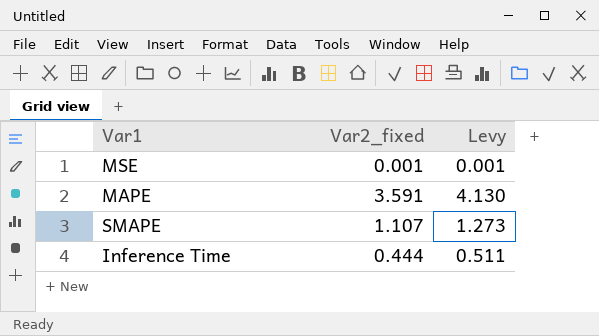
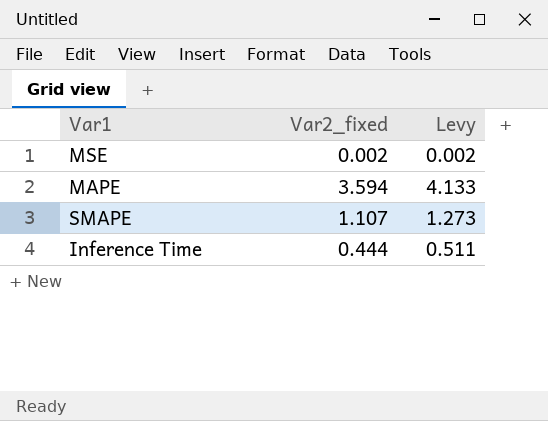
MSE | Var2_fixed: 0.001 -> 0.002
MSE | Levy: 0.001 -> 0.002
MAPE | Var2_fixed: 3.591 -> 3.594
MAPE | Levy: 4.130 -> 4.133

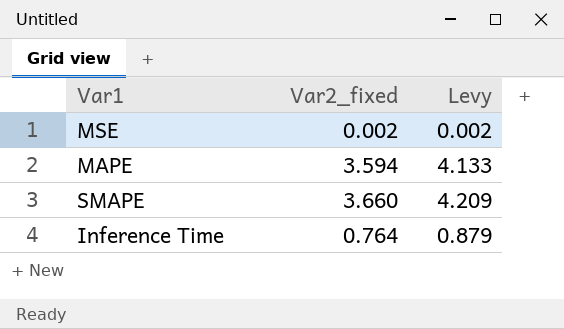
SMAPE | Var2_fixed: 1.107 -> 3.660
SMAPE | Levy: 1.273 -> 4.209
Inference Time | Var2_fixed: 0.444 -> 0.764
Inference Time | Levy: 0.511 -> 0.879

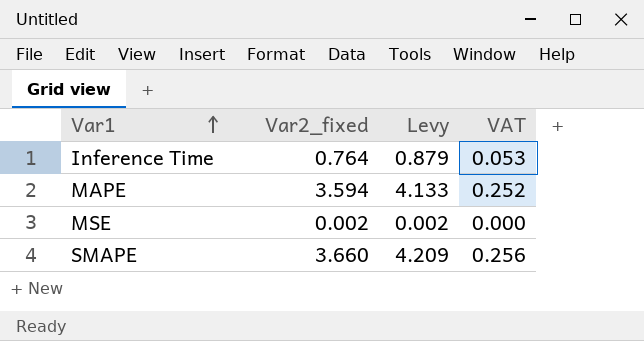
row order: none -> Var1 ascending
column VAT | formula: none -> [Var2_fixed] * 0.07

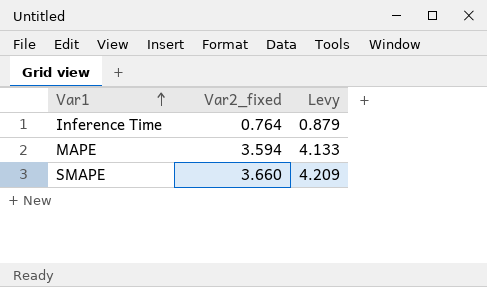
column VAT | formula: [Var2_fixed] * 0.07 -> none
row MSE: 0.002 | 0.002 | 0.000 -> none

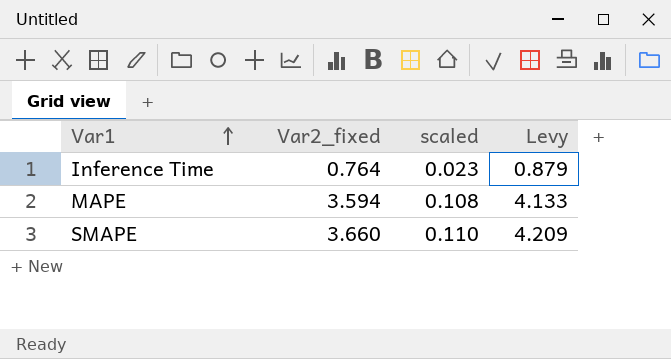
column scaled | formula: none -> [Var2_fixed] * 0.03

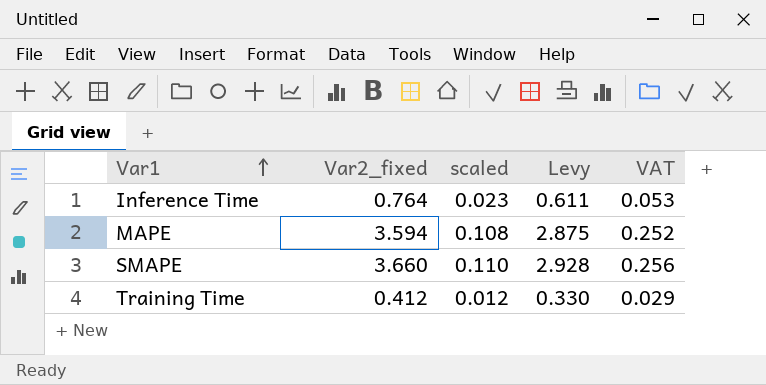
column Levy | formula: [Var2_fixed] * 1.15 -> [Var2_fixed] * 0.8
column VAT | formula: none -> [Var2_fixed] * 0.07
row Training Time: none -> 0.412 | 0.012 | 0.330 | 0.029

